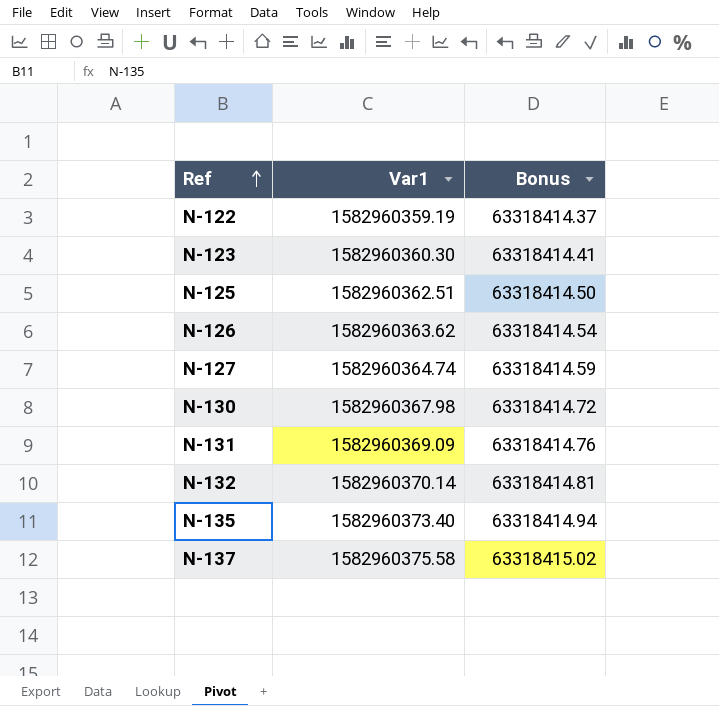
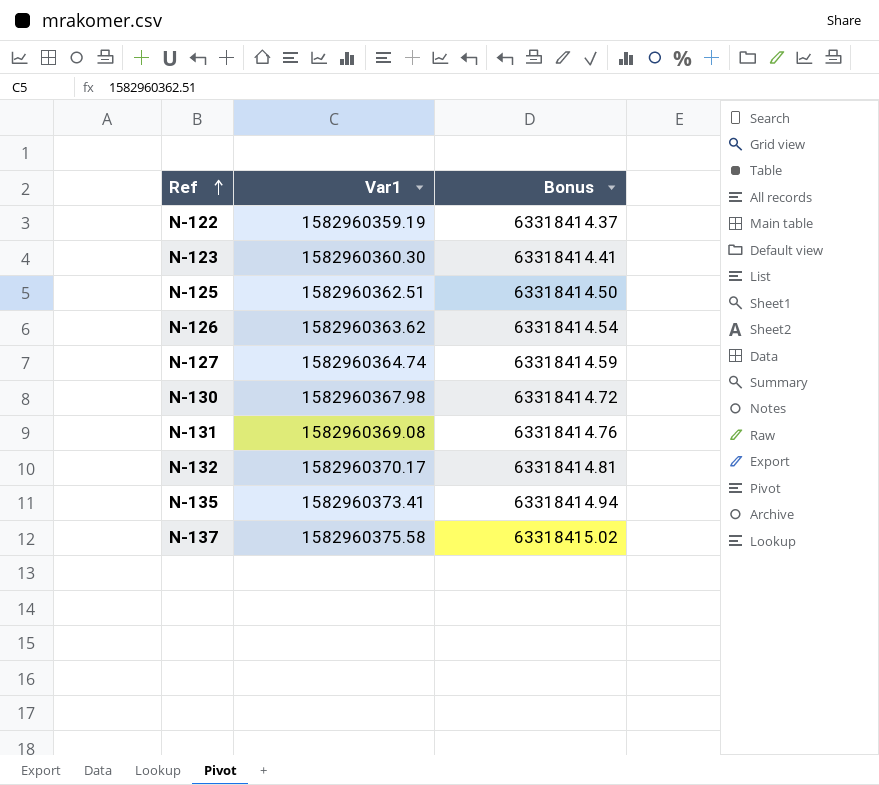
N-131 | Var1: 1582960369.09 -> 1582960369.08
N-132 | Var1: 1582960370.14 -> 1582960370.17
N-135 | Var1: 1582960373.40 -> 1582960373.41

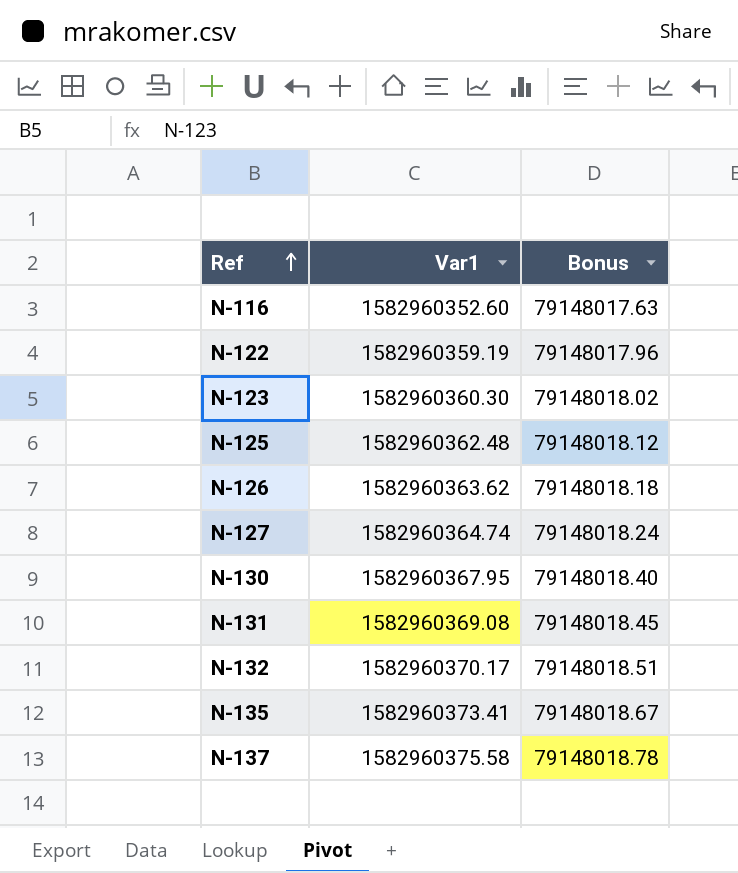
column Bonus | formula: [Var1] * 0.04 -> [Var1] * 0.05
row N-116: none -> 1582960352.60 | 79148017.63
N-125 | Var1: 1582960362.51 -> 1582960362.48
N-130 | Var1: 1582960367.98 -> 1582960367.95

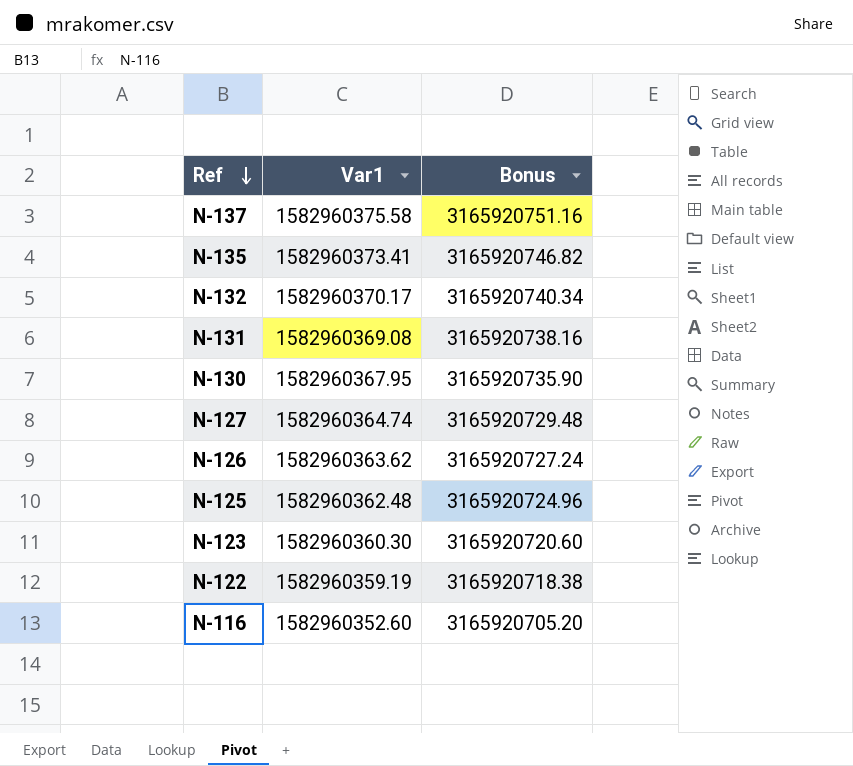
row order: Ref ascending -> Ref descending
column Bonus | formula: [Var1] * 0.05 -> [Var1] * 2

